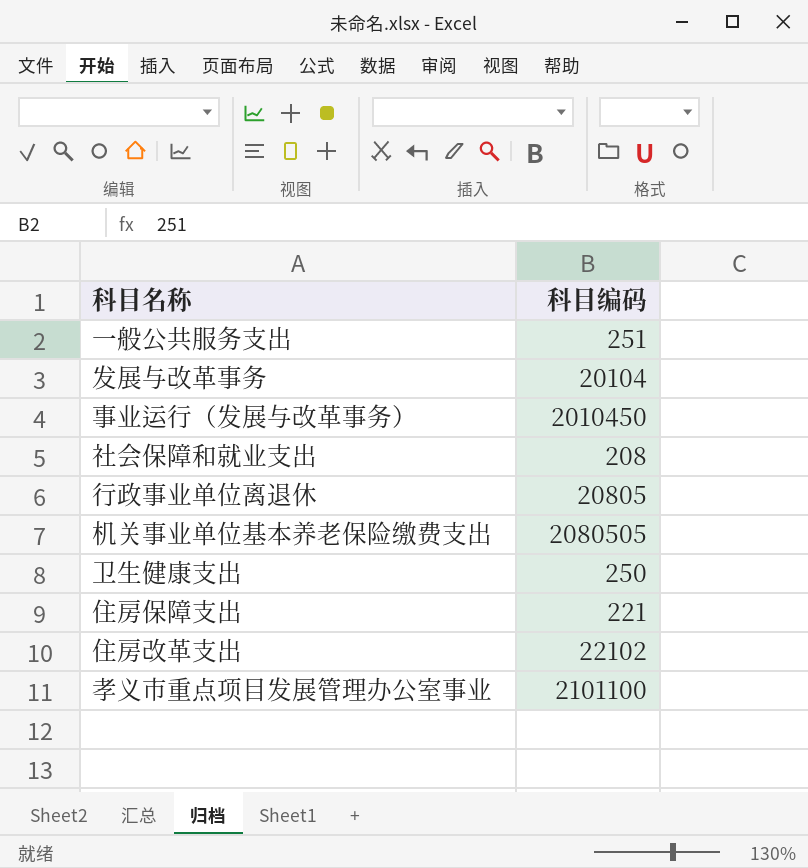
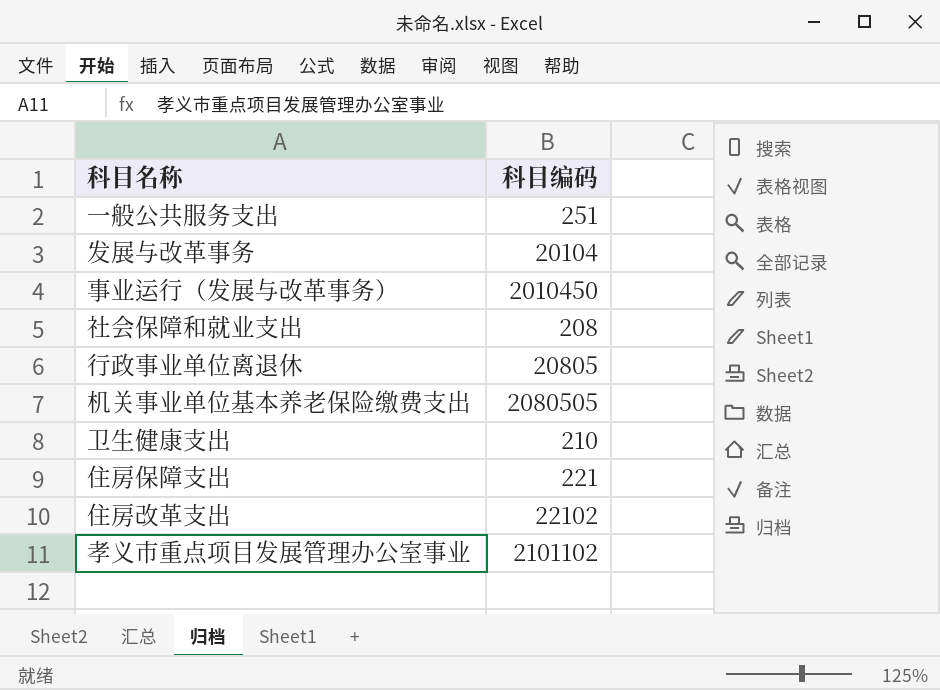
卫生健康支出 | 科目编码: 250 -> 210
孝义市重点项目发展管理办公室事业 | 科目编码: 2101100 -> 2101102

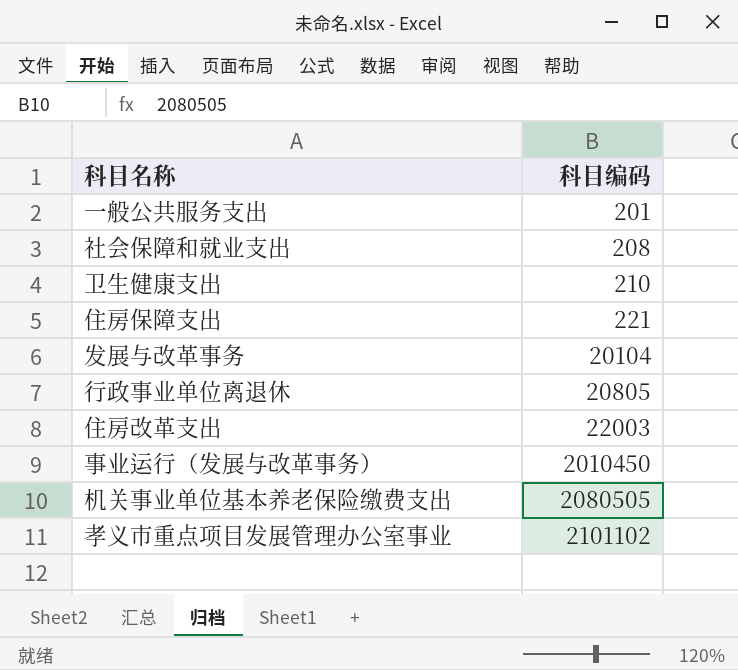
row order: none -> 科目编码 ascending
一般公共服务支出 | 科目编码: 251 -> 201
住房改革支出 | 科目编码: 22102 -> 22003

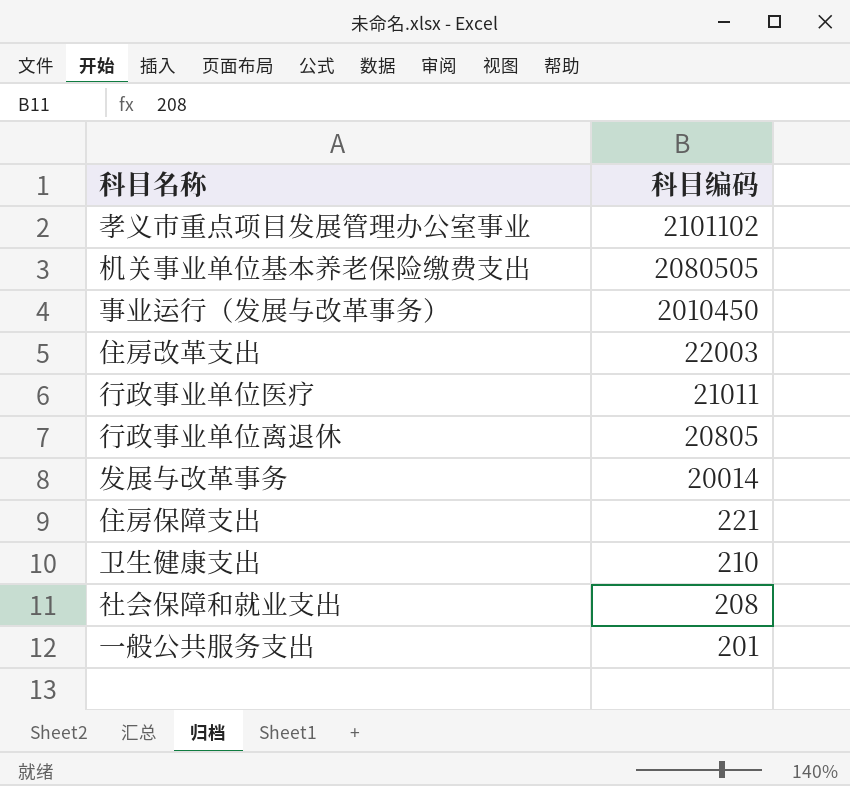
row order: 科目编码 ascending -> 科目编码 descending
row 行政事业单位医疗: none -> 21011
发展与改革事务 | 科目编码: 20104 -> 20014

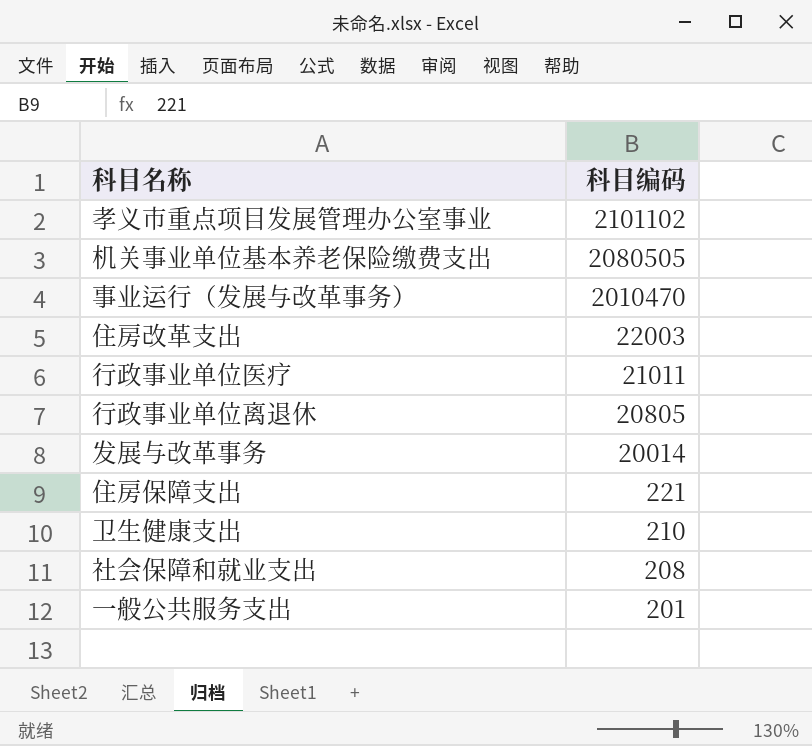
事业运行（发展与改革事务） | 科目编码: 2010450 -> 2010470

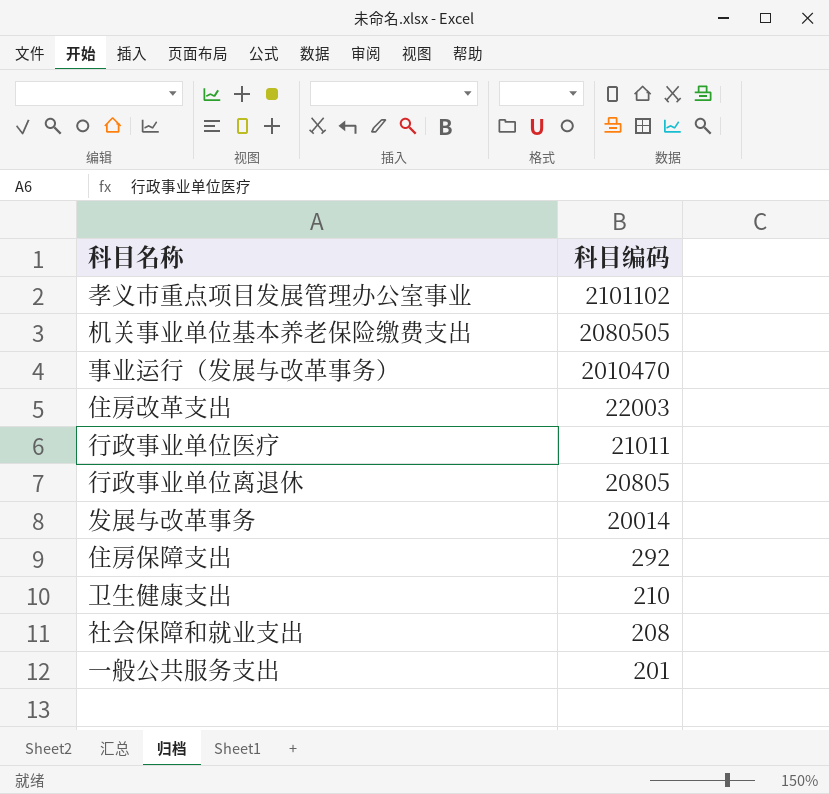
住房保障支出 | 科目编码: 221 -> 292

